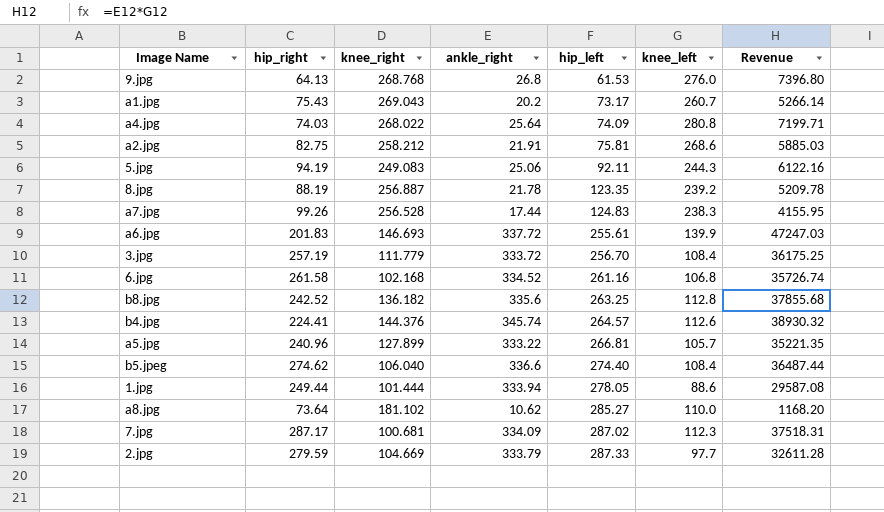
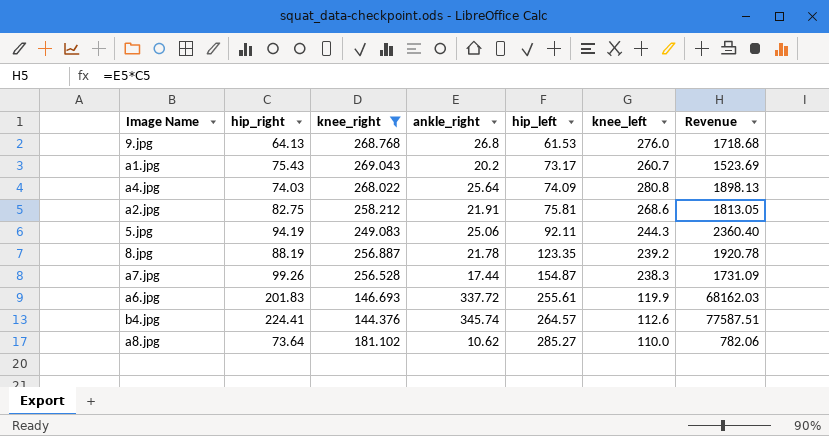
filter: none -> knee_right >= 144.376
column Revenue | formula: [ankle_right] * [knee_left] -> [hip_right] * [ankle_right]
a7.jpg | hip_left: 124.83 -> 154.87
a6.jpg | knee_left: 139.9 -> 119.9

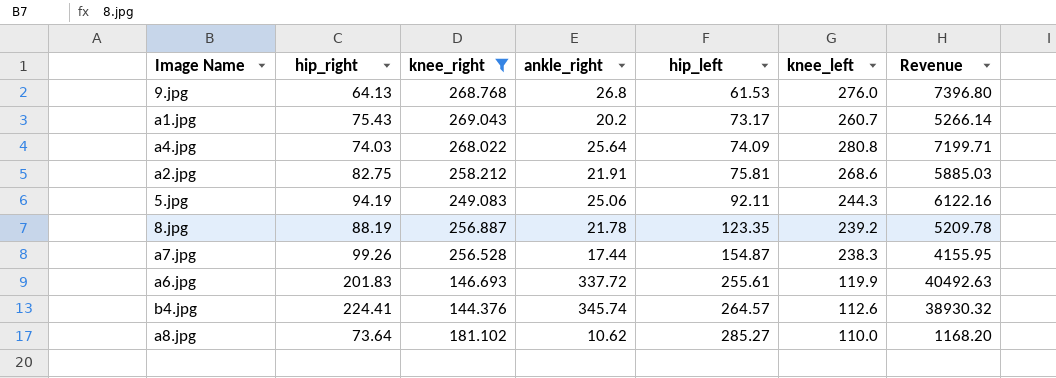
column Revenue | formula: [hip_right] * [ankle_right] -> [ankle_right] * [knee_left]

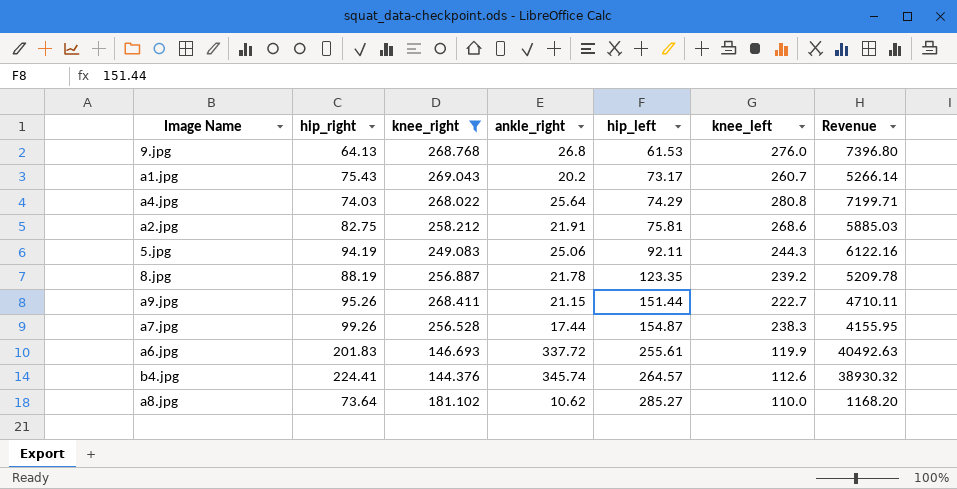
a4.jpg | hip_left: 74.09 -> 74.29
row a9.jpg: none -> 95.26 | 268.411 | 21.15 | 151.44 | 222.7 | 4710.11

